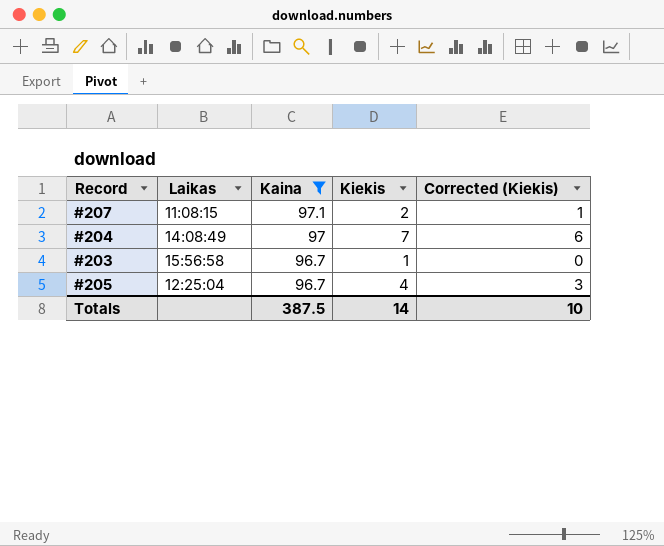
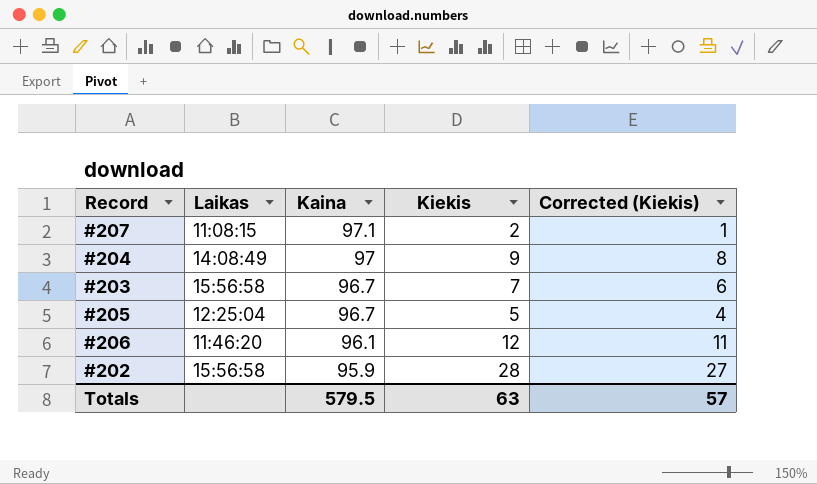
filter: Kaina >= 96.7 -> none
#204 | Kiekis: 7 -> 9
#204 | Corrected (Kiekis): 6 -> 8
#203 | Kiekis: 1 -> 7
#203 | Corrected (Kiekis): 0 -> 6
#205 | Kiekis: 4 -> 5
#205 | Corrected (Kiekis): 3 -> 4
Totals | Kaina: 387.5 -> 579.5
Totals | Kiekis: 14 -> 63
Totals | Corrected (Kiekis): 10 -> 57

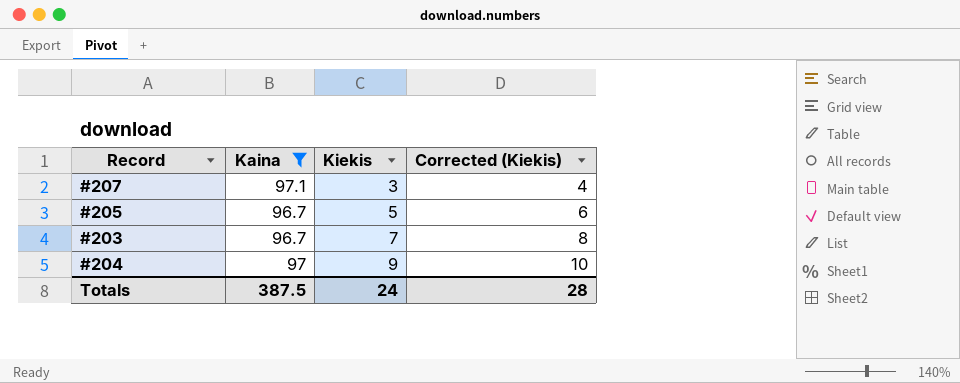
filter: none -> Kaina >= 96.7
row order: Kaina descending -> Kiekis ascending
column Laikas | position: 2 -> none
column Corrected (Kiekis) | formula: [Kiekis] - 1 -> [Kiekis] + 1
#207 | Kiekis: 2 -> 3
Totals | Kaina: 579.5 -> 387.5
Totals | Kiekis: 63 -> 24
Totals | Corrected (Kiekis): 57 -> 28

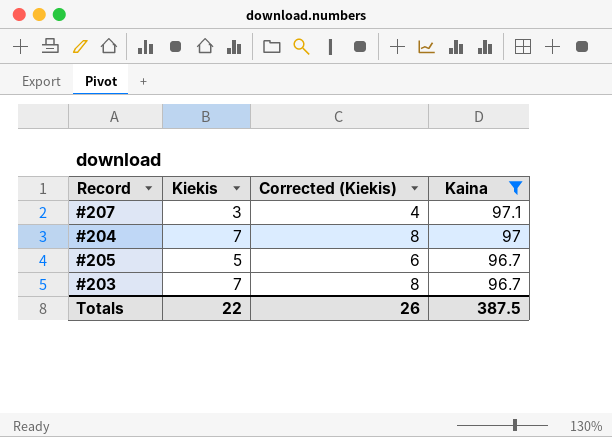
row order: Kiekis ascending -> Kaina descending
column Kaina | position: 2 -> 4
#204 | Kiekis: 9 -> 7
#204 | Corrected (Kiekis): 10 -> 8
Totals | Kiekis: 24 -> 22
Totals | Corrected (Kiekis): 28 -> 26

